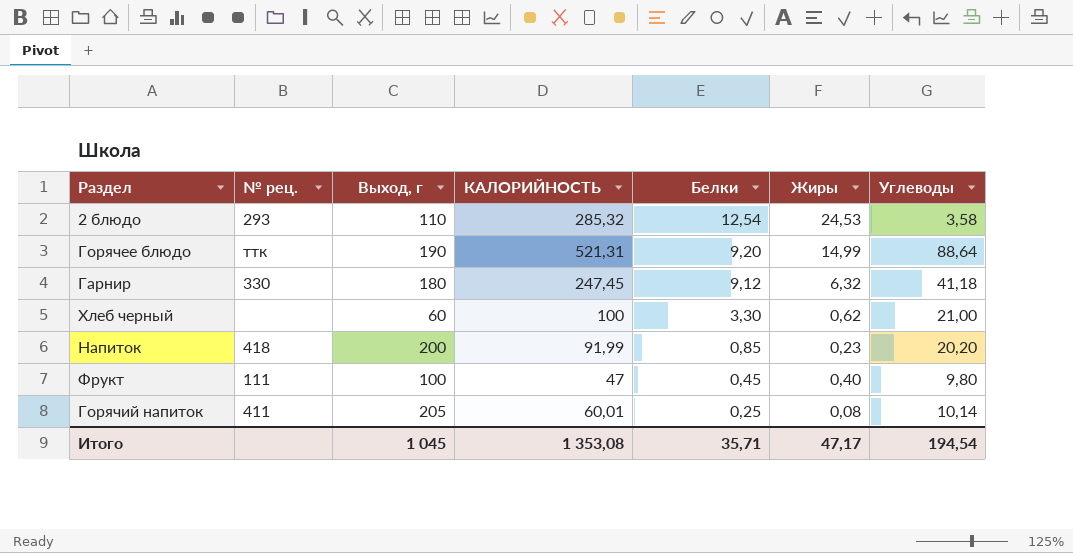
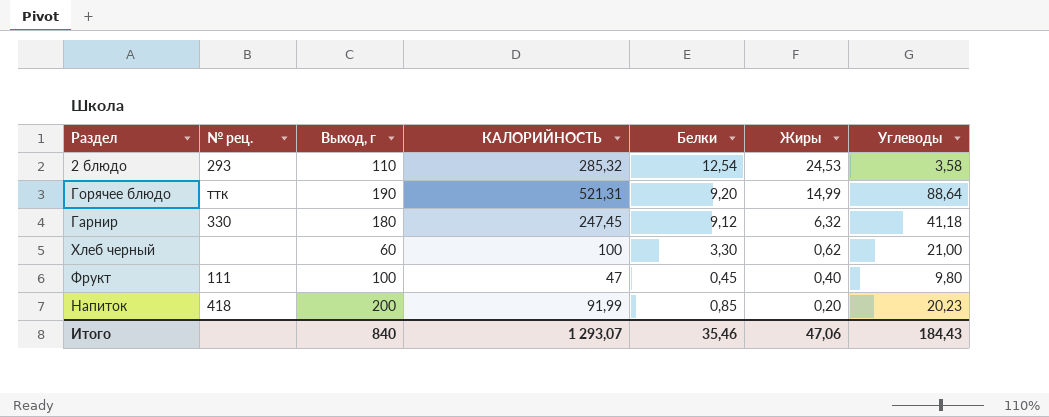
row order: Белки descending -> Жиры descending
row Горячий напиток: 411 | 205 | 60,01 | 0,25 | 0,08 | 10,14 -> none
Напиток | Жиры: 0,23 -> 0,20
Напиток | Углеводы: 20,20 -> 20,23
Итого | Выход, г: 1 045 -> 840
Итого | КАЛОРИЙНОСТЬ: 1 353,08 -> 1 293,07
Итого | Белки: 35,71 -> 35,46
Итого | Жиры: 47,17 -> 47,06
Итого | Углеводы: 194,54 -> 184,43

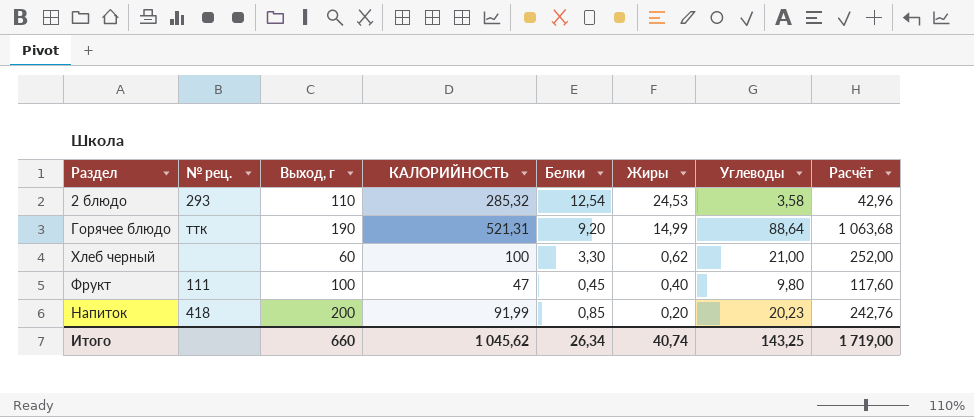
column Расчёт | formula: none -> [Углеводы] * 12
row Гарнир: 330 | 180 | 247,45 | 9,12 | 6,32 | 41,18 -> none
Итого | Выход, г: 840 -> 660
Итого | КАЛОРИЙНОСТЬ: 1 293,07 -> 1 045,62
Итого | Белки: 35,46 -> 26,34
Итого | Жиры: 47,06 -> 40,74
Итого | Углеводы: 184,43 -> 143,25

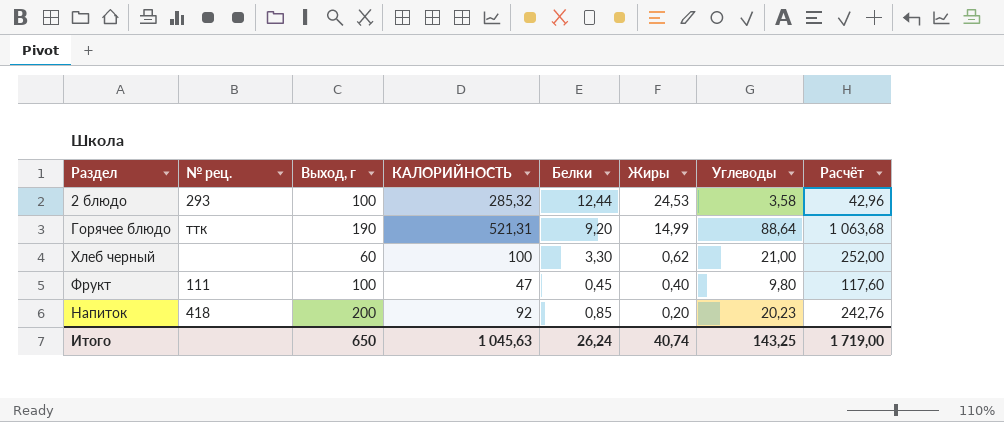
2 блюдо | Выход, г: 110 -> 100
2 блюдо | Белки: 12,54 -> 12,44
Напиток | КАЛОРИЙНОСТЬ: 91,99 -> 92
Итого | Выход, г: 660 -> 650
Итого | КАЛОРИЙНОСТЬ: 1 045,62 -> 1 045,63
Итого | Белки: 26,34 -> 26,24

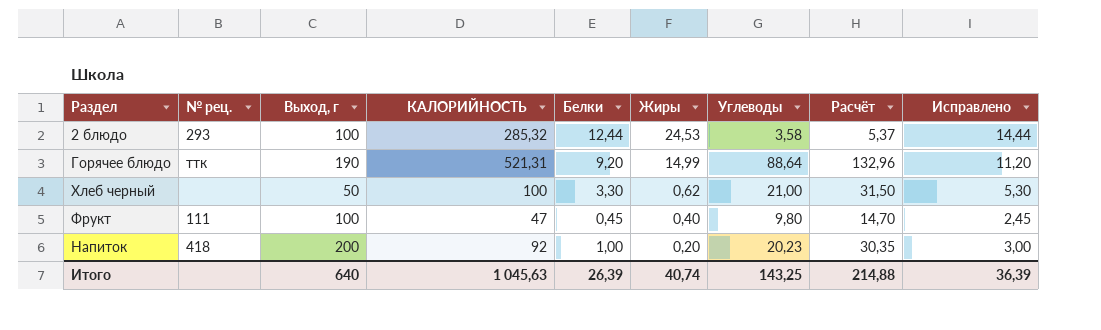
column Расчёт | formula: [Углеводы] * 12 -> [Углеводы] * 1,5
column Исправлено | formula: none -> [Белки] + 2
Хлеб черный | Выход, г: 60 -> 50
Напиток | Белки: 0,85 -> 1,00
Итого | Выход, г: 650 -> 640
Итого | Белки: 26,24 -> 26,39
Итого | Расчёт: 1 719,00 -> 214,88

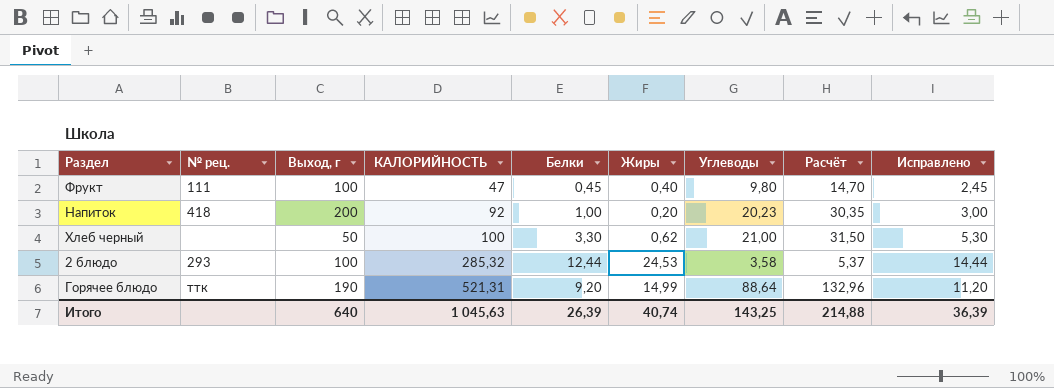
row order: Жиры descending -> КАЛОРИЙНОСТЬ ascending

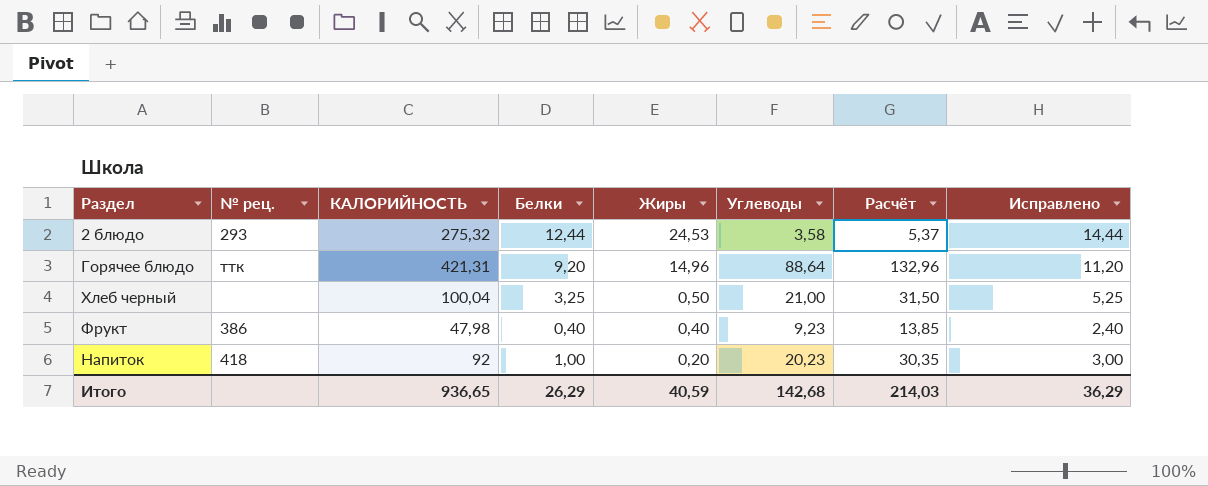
row order: КАЛОРИЙНОСТЬ ascending -> Жиры descending
column Выход, г | position: 3 -> none
2 блюдо | КАЛОРИЙНОСТЬ: 285,32 -> 275,32
Горячее блюдо | КАЛОРИЙНОСТЬ: 521,31 -> 421,31
Горячее блюдо | Жиры: 14,99 -> 14,96
Хлеб черный | КАЛОРИЙНОСТЬ: 100 -> 100,04
Хлеб черный | Белки: 3,30 -> 3,25
Хлеб черный | Жиры: 0,62 -> 0,50
Хлеб черный | Исправлено: 5,30 -> 5,25
Фрукт | № рец.: 111 -> 386
Фрукт | КАЛОРИЙНОСТЬ: 47 -> 47,98
Фрукт | Белки: 0,45 -> 0,40
Фрукт | Углеводы: 9,80 -> 9,23
Фрукт | Расчёт: 14,70 -> 13,85
Фрукт | Исправлено: 2,45 -> 2,40
Итого | КАЛОРИЙНОСТЬ: 1 045,63 -> 936,65
Итого | Белки: 26,39 -> 26,29
Итого | Жиры: 40,74 -> 40,59
Итого | Углеводы: 143,25 -> 142,68
Итого | Расчёт: 214,88 -> 214,03
Итого | Исправлено: 36,39 -> 36,29

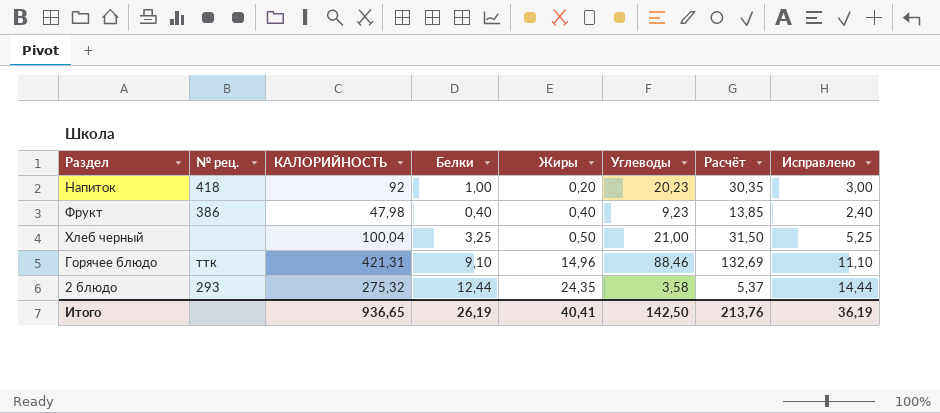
row order: Жиры descending -> Жиры ascending
Горячее блюдо | Белки: 9,20 -> 9,10
Горячее блюдо | Углеводы: 88,64 -> 88,46
Горячее блюдо | Расчёт: 132,96 -> 132,69
Горячее блюдо | Исправлено: 11,20 -> 11,10
2 блюдо | Жиры: 24,53 -> 24,35
Итого | Белки: 26,29 -> 26,19
Итого | Жиры: 40,59 -> 40,41
Итого | Углеводы: 142,68 -> 142,50
Итого | Расчёт: 214,03 -> 213,76
Итого | Исправлено: 36,29 -> 36,19

